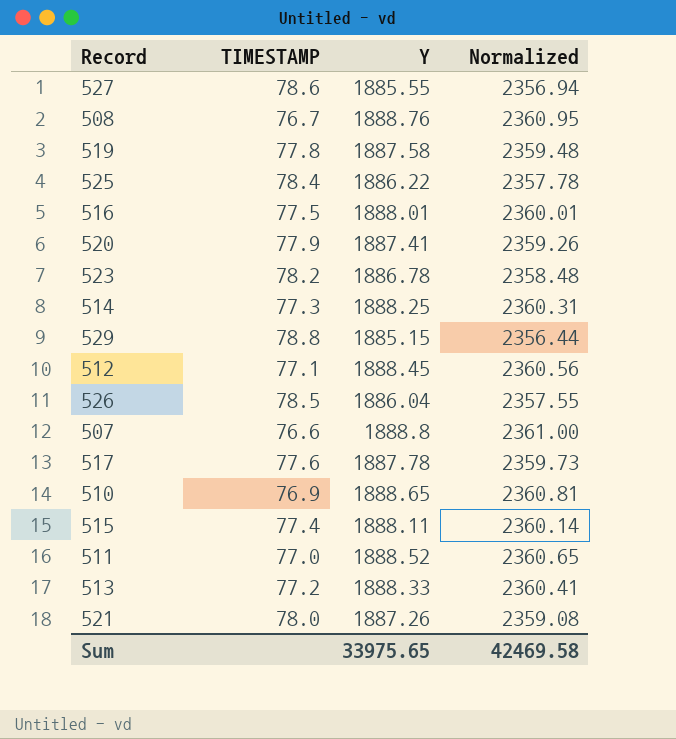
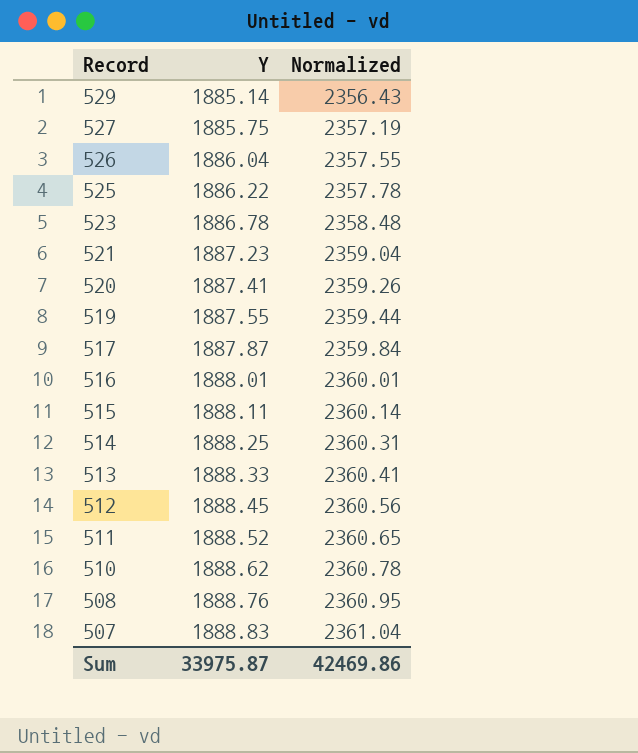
row order: none -> Record descending
column TIMESTAMP | position: 2 -> none
529 | Y: 1885.15 -> 1885.14
529 | Normalized: 2356.44 -> 2356.43
527 | Y: 1885.55 -> 1885.75
527 | Normalized: 2356.94 -> 2357.19
521 | Y: 1887.26 -> 1887.23
521 | Normalized: 2359.08 -> 2359.04
519 | Y: 1887.58 -> 1887.55
519 | Normalized: 2359.48 -> 2359.44
517 | Y: 1887.78 -> 1887.87
517 | Normalized: 2359.73 -> 2359.84
510 | Y: 1888.65 -> 1888.62
510 | Normalized: 2360.81 -> 2360.78
507 | Y: 1888.8 -> 1888.83
507 | Normalized: 2361.00 -> 2361.04
Sum | Y: 33975.65 -> 33975.87
Sum | Normalized: 42469.58 -> 42469.86

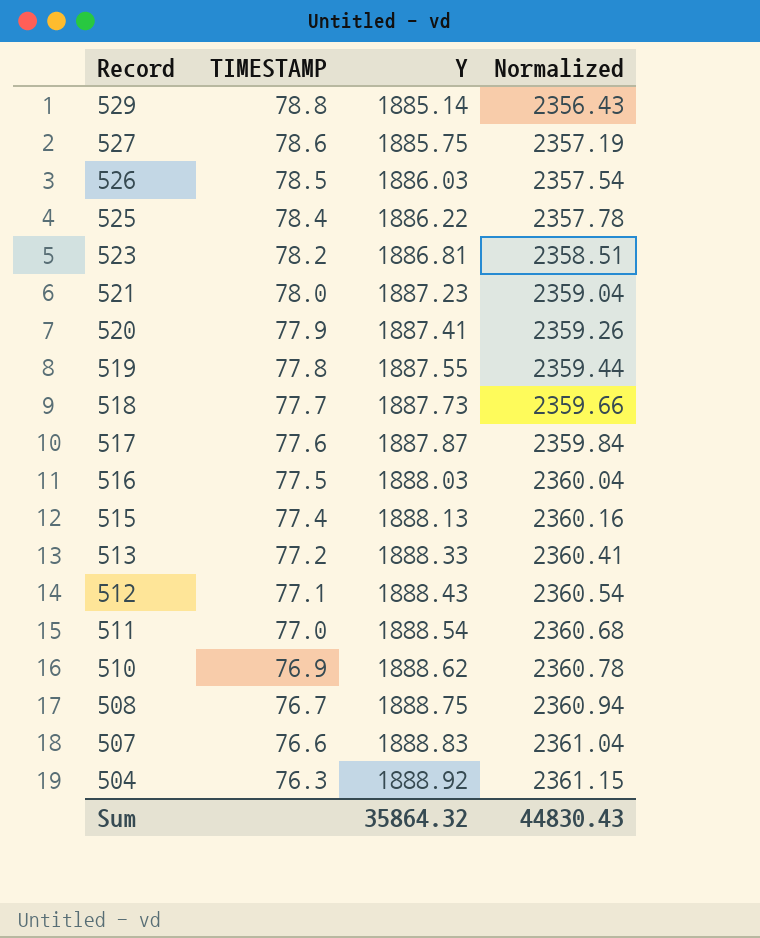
column TIMESTAMP | position: none -> 2
row 514: 1888.25 | 2360.31 -> none
526 | Y: 1886.04 -> 1886.03
526 | Normalized: 2357.55 -> 2357.54
523 | Y: 1886.78 -> 1886.81
523 | Normalized: 2358.48 -> 2358.51
row 518: none -> 77.7 | 1887.73 | 2359.66
516 | Y: 1888.01 -> 1888.03
516 | Normalized: 2360.01 -> 2360.04
515 | Y: 1888.11 -> 1888.13
515 | Normalized: 2360.14 -> 2360.16
512 | Y: 1888.45 -> 1888.43
512 | Normalized: 2360.56 -> 2360.54
511 | Y: 1888.52 -> 1888.54
511 | Normalized: 2360.65 -> 2360.68
508 | Y: 1888.76 -> 1888.75
508 | Normalized: 2360.95 -> 2360.94
row 504: none -> 76.3 | 1888.92 | 2361.15
Sum | Y: 33975.87 -> 35864.32
Sum | Normalized: 42469.86 -> 44830.43

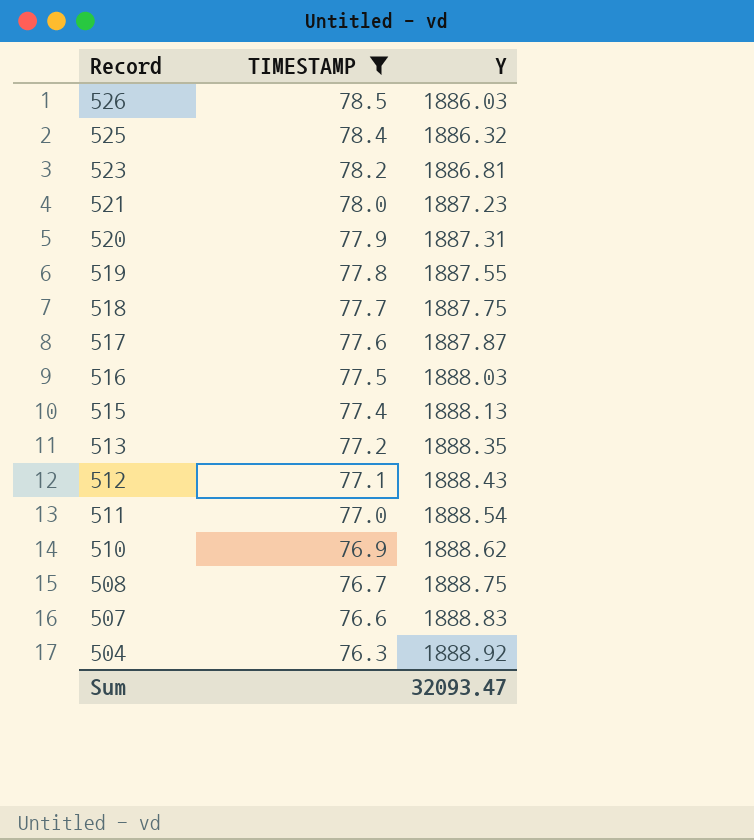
filter: none -> TIMESTAMP <= 78.5
column Normalized | formula: [Y] * 1.25 -> none
525 | Y: 1886.22 -> 1886.32
520 | Y: 1887.41 -> 1887.31
518 | Y: 1887.73 -> 1887.75
513 | Y: 1888.33 -> 1888.35
Sum | Y: 35864.32 -> 32093.47

